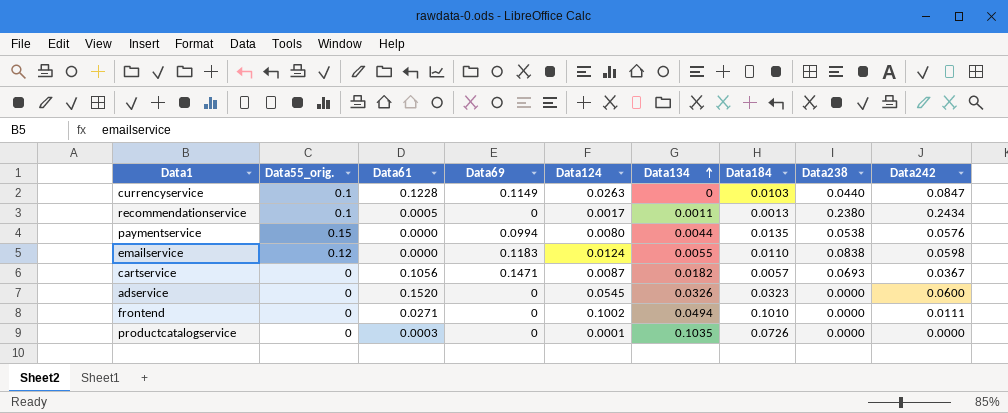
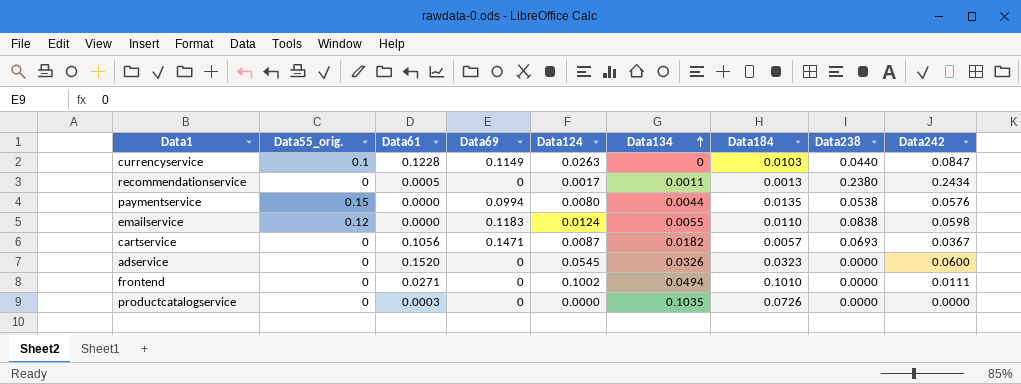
recommendationservice | Data55_orig.: 0.1 -> 0
productcatalogservice | Data124: 0.0001 -> 0.0000

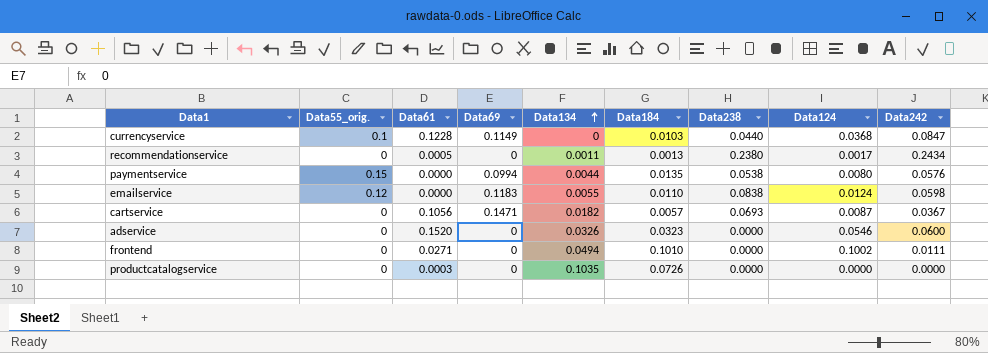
column Data124 | position: 5 -> 8
currencyservice | Data124: 0.0263 -> 0.0368
adservice | Data124: 0.0545 -> 0.0546

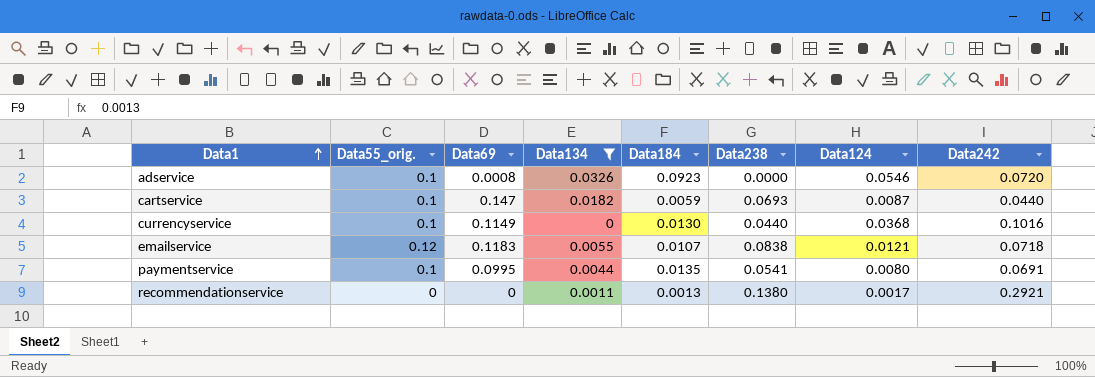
filter: none -> Data134 <= 0.0326
row order: Data134 ascending -> Data1 ascending
column Data61 | position: 3 -> none
adservice | Data55_orig.: 0 -> 0.1
adservice | Data69: 0 -> 0.0008
adservice | Data184: 0.0323 -> 0.0923
adservice | Data242: 0.0600 -> 0.0720
cartservice | Data55_orig.: 0 -> 0.1
cartservice | Data69: 0.1471 -> 0.147
cartservice | Data184: 0.0057 -> 0.0059
cartservice | Data242: 0.0367 -> 0.0440
currencyservice | Data184: 0.0103 -> 0.0130
currencyservice | Data242: 0.0847 -> 0.1016
emailservice | Data184: 0.0110 -> 0.0107
emailservice | Data124: 0.0124 -> 0.0121
emailservice | Data242: 0.0598 -> 0.0718
paymentservice | Data55_orig.: 0.15 -> 0.1
paymentservice | Data69: 0.0994 -> 0.0995
paymentservice | Data238: 0.0538 -> 0.0541
paymentservice | Data242: 0.0576 -> 0.0691
recommendationservice | Data238: 0.2380 -> 0.1380
recommendationservice | Data242: 0.2434 -> 0.2921

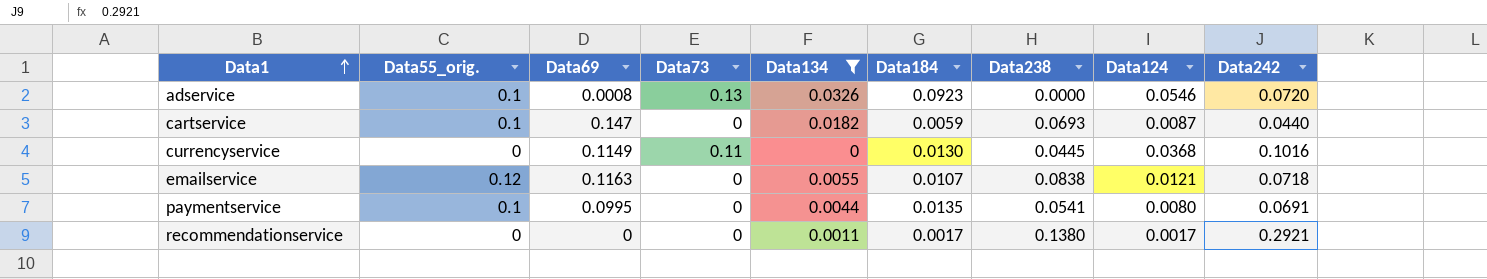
column Data73 | position: none -> 4
currencyservice | Data55_orig.: 0.1 -> 0
currencyservice | Data238: 0.0440 -> 0.0445
emailservice | Data69: 0.1183 -> 0.1163
recommendationservice | Data184: 0.0013 -> 0.0017

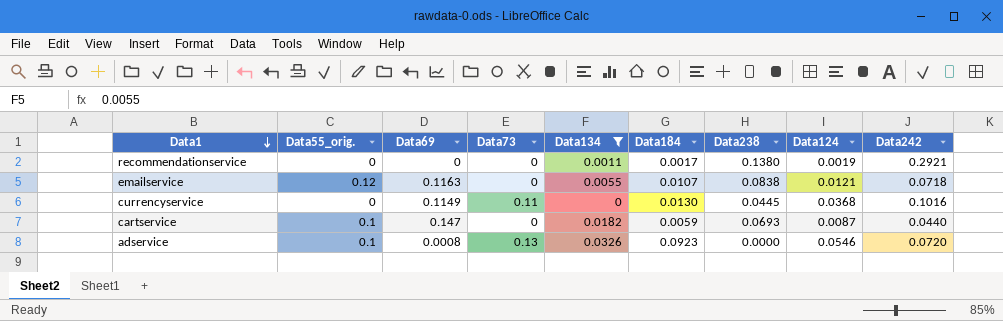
row order: Data1 ascending -> Data1 descending
row paymentservice: 0.1 | 0.0995 | 0 | 0.0044 | 0.0135 | 0.0541 | 0.0080 | 0.0691 -> none
recommendationservice | Data124: 0.0017 -> 0.0019

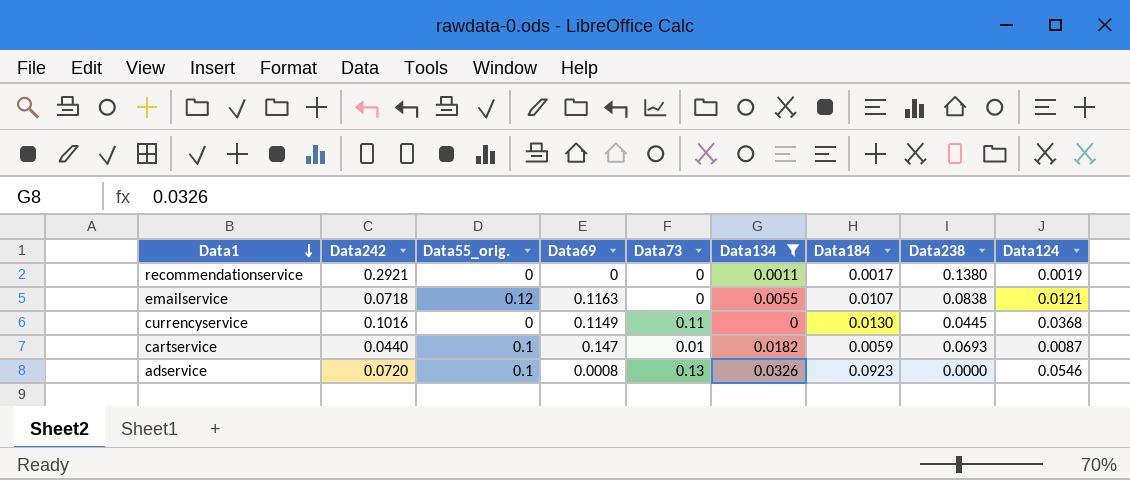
column Data242 | position: 9 -> 2
cartservice | Data73: 0 -> 0.01

